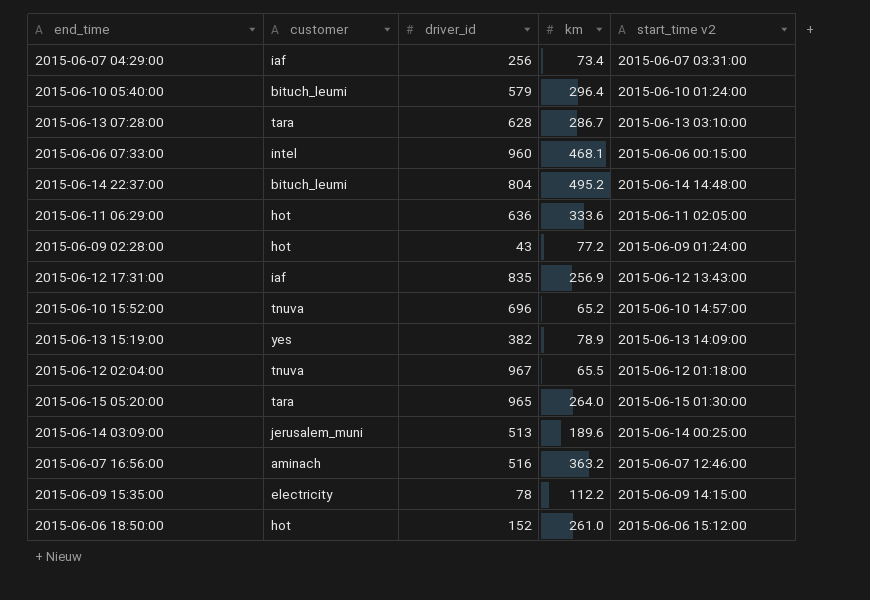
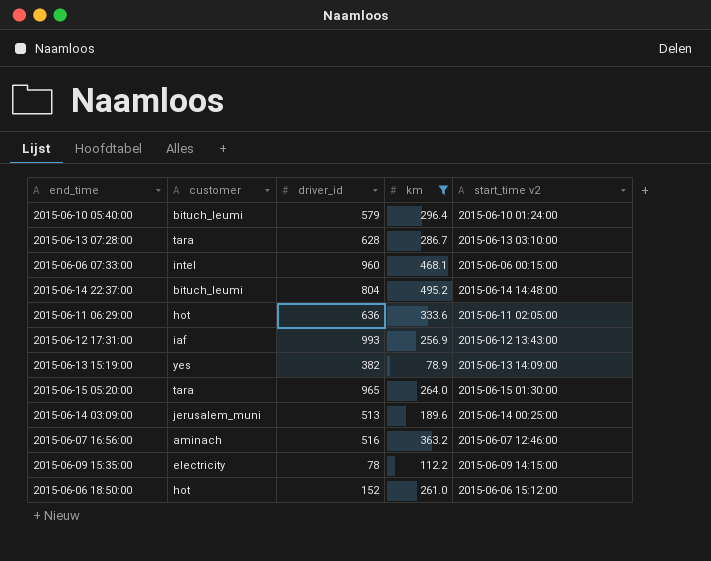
filter: none -> km >= 78.9
2015-06-12 17:31:00 | driver_id: 835 -> 993

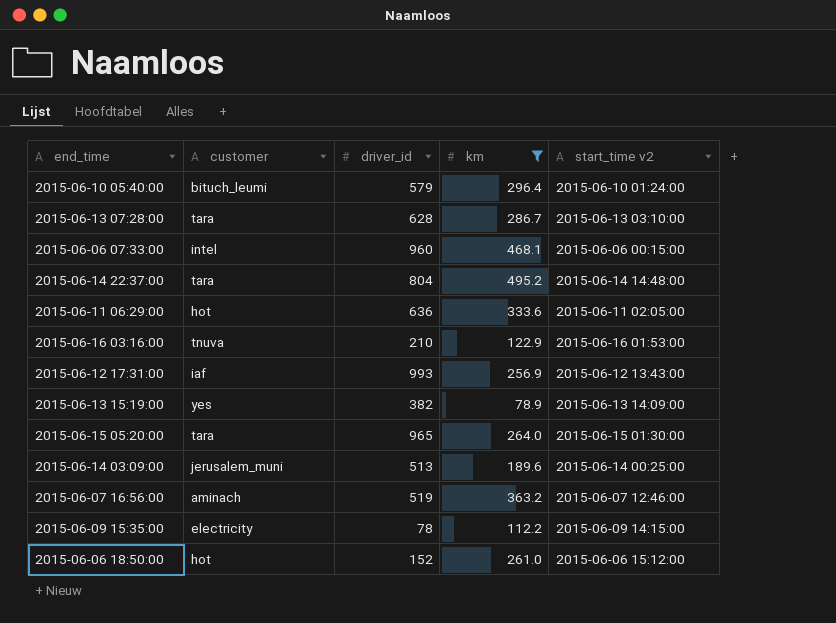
2015-06-14 22:37:00 | customer: bituch_leumi -> tara
row 2015-06-16 03:16:00: none -> tnuva | 210 | 122.9 | 2015-06-16 01:53:00
2015-06-07 16:56:00 | driver_id: 516 -> 519

